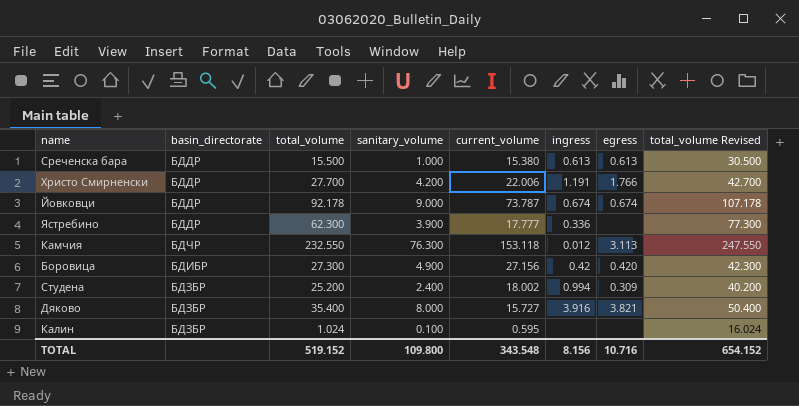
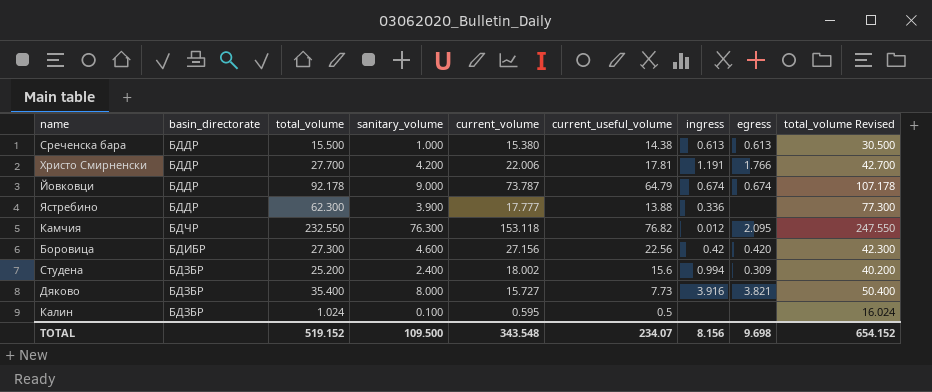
column current_useful_volume | formula: none -> [current_volume] - [sanitary_volume]
Камчия | egress: 3.113 -> 2.095
Боровица | sanitary_volume: 4.900 -> 4.600
TOTAL | sanitary_volume: 109.800 -> 109.500
TOTAL | egress: 10.716 -> 9.698

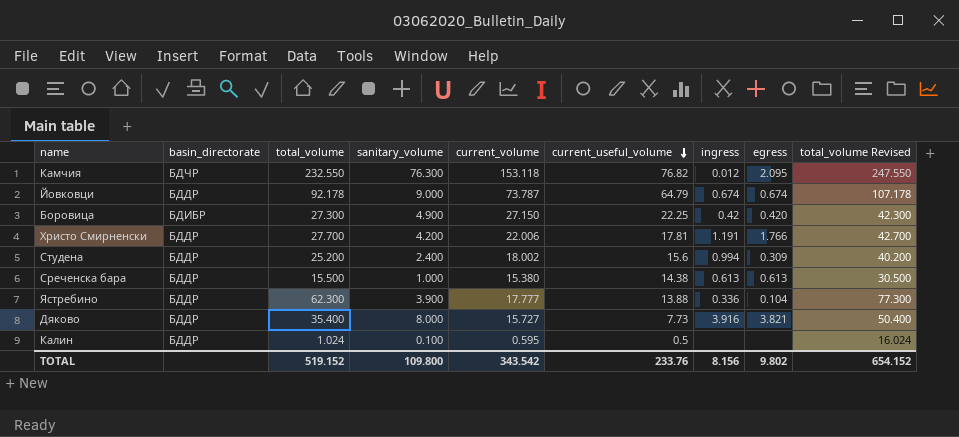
row order: none -> current_useful_volume descending
Боровица | sanitary_volume: 4.600 -> 4.900
Боровица | current_volume: 27.156 -> 27.150
Боровица | current_useful_volume: 22.56 -> 22.25
Студена | basin_directorate: БДЗБР -> БДДР
Ястребино | egress: none -> 0.104
Дяково | basin_directorate: БДЗБР -> БДДР
Калин | basin_directorate: БДЗБР -> БДДР
TOTAL | sanitary_volume: 109.500 -> 109.800
TOTAL | current_volume: 343.548 -> 343.542
TOTAL | current_useful_volume: 234.07 -> 233.76
TOTAL | egress: 9.698 -> 9.802

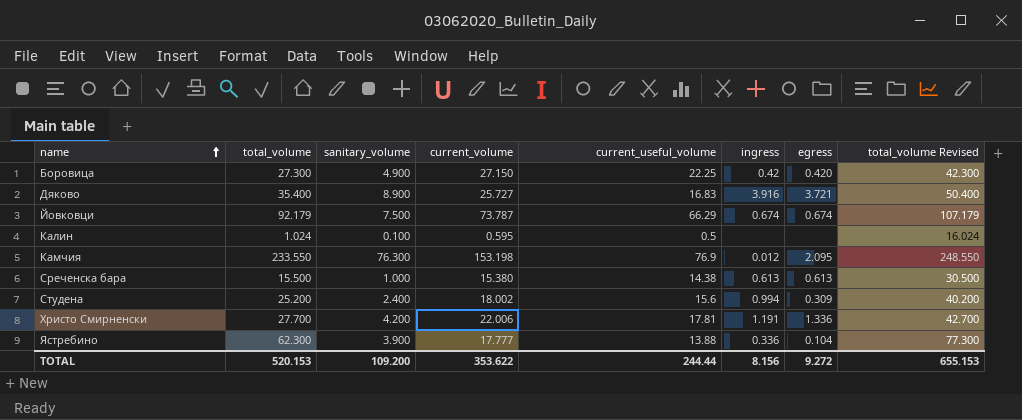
row order: current_useful_volume descending -> name ascending
column basin_directorate | position: 2 -> none
Дяково | sanitary_volume: 8.000 -> 8.900
Дяково | current_volume: 15.727 -> 25.727
Дяково | current_useful_volume: 7.73 -> 16.83
Дяково | egress: 3.821 -> 3.721
Йовковци | total_volume: 92.178 -> 92.179
Йовковци | sanitary_volume: 9.000 -> 7.500
Йовковци | current_useful_volume: 64.79 -> 66.29
Йовковци | total_volume Revised: 107.178 -> 107.179
Камчия | total_volume: 232.550 -> 233.550
Камчия | current_volume: 153.118 -> 153.198
Камчия | current_useful_volume: 76.82 -> 76.9
Камчия | total_volume Revised: 247.550 -> 248.550
Христо Смирненски | egress: 1.766 -> 1.336
TOTAL | total_volume: 519.152 -> 520.153
TOTAL | sanitary_volume: 109.800 -> 109.200
TOTAL | current_volume: 343.542 -> 353.622
TOTAL | current_useful_volume: 233.76 -> 244.44
TOTAL | egress: 9.802 -> 9.272
TOTAL | total_volume Revised: 654.152 -> 655.153

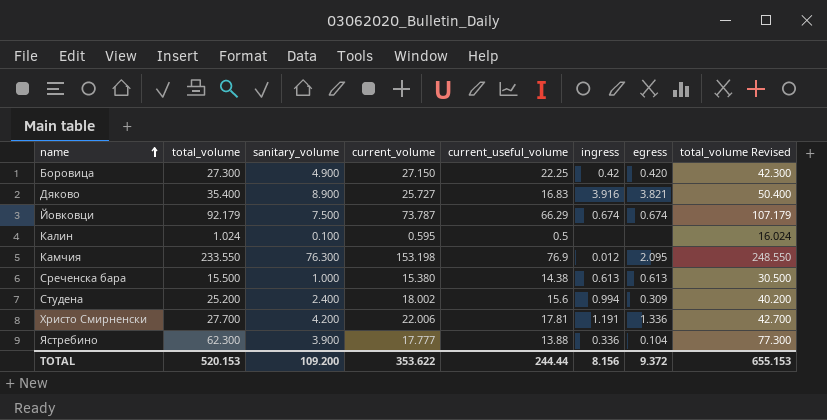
Дяково | egress: 3.721 -> 3.821
TOTAL | egress: 9.272 -> 9.372

